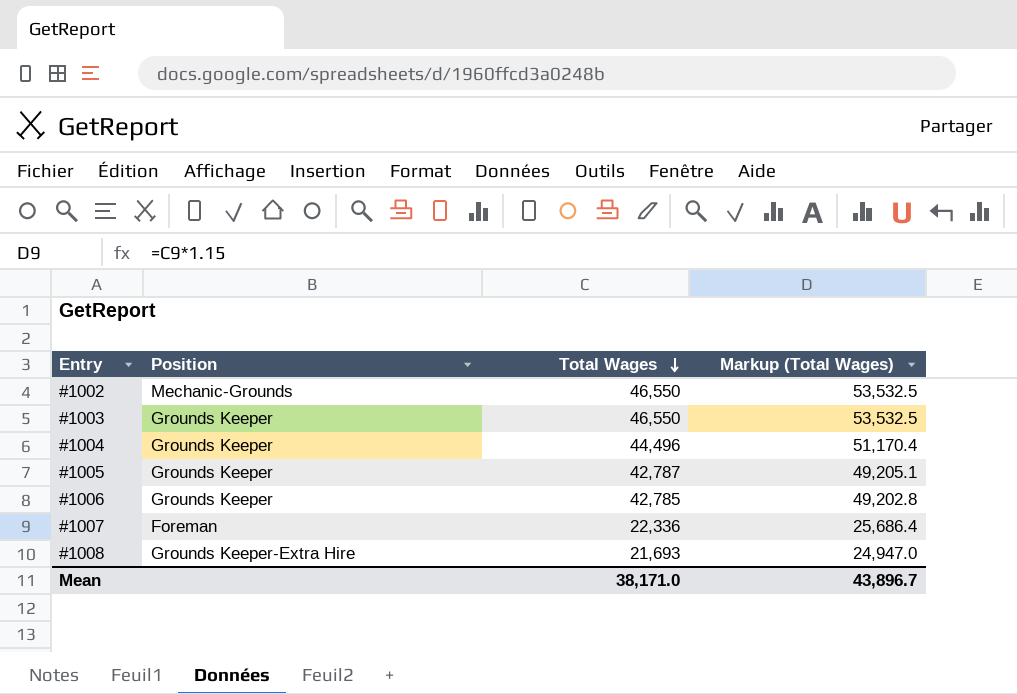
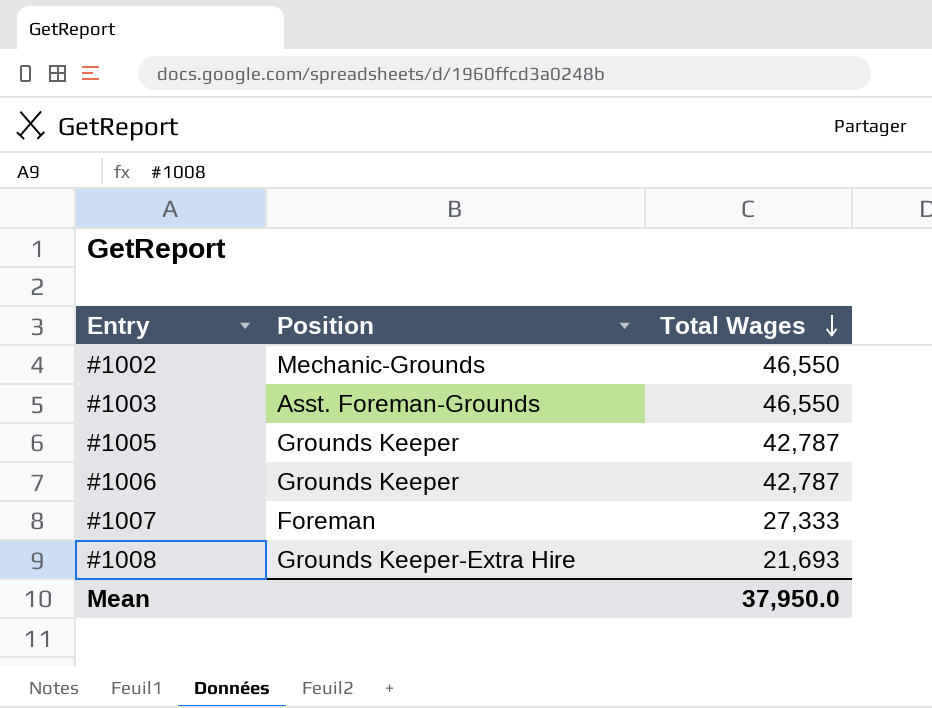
column Markup (Total Wages) | formula: [Total Wages] * 1.15 -> none
row #1004: Grounds Keeper | 44,496 | 51,170.4 -> none
#1003 | Position: Grounds Keeper -> Asst. Foreman-Grounds
#1006 | Total Wages: 42,785 -> 42,787
#1007 | Total Wages: 22,336 -> 27,333
Mean | Total Wages: 38,171.0 -> 37,950.0

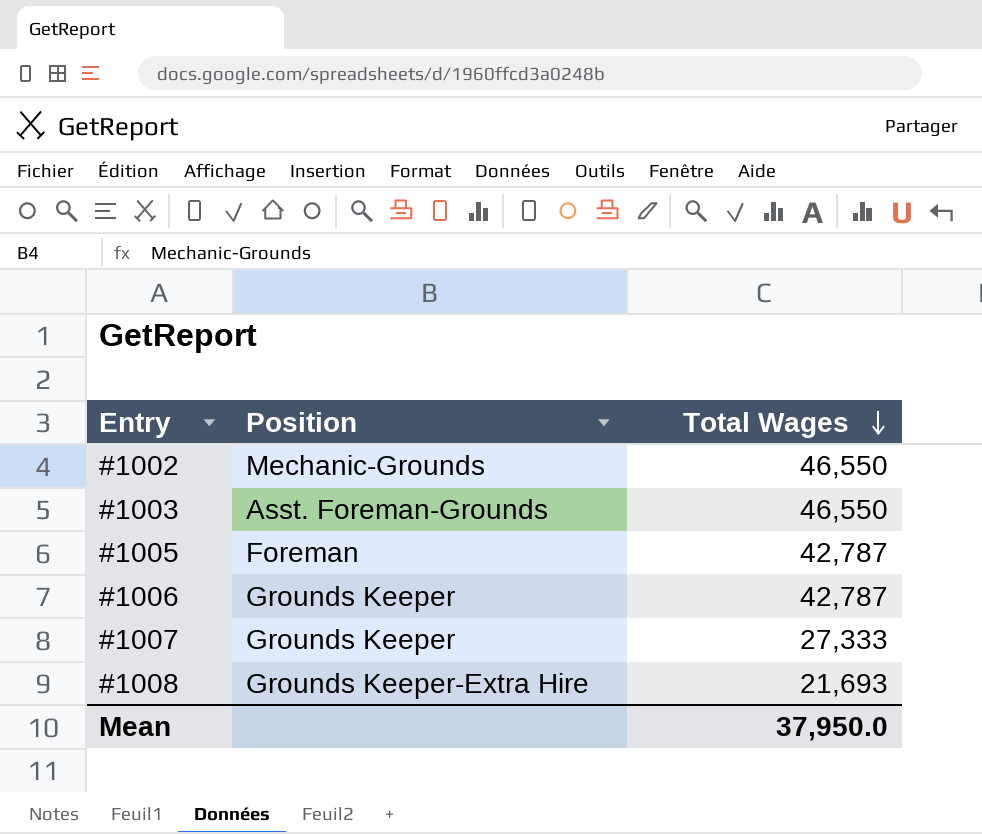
#1005 | Position: Grounds Keeper -> Foreman
#1007 | Position: Foreman -> Grounds Keeper

